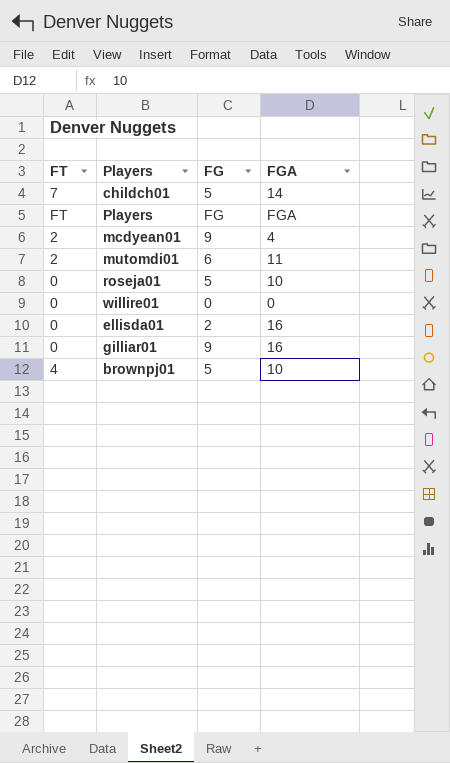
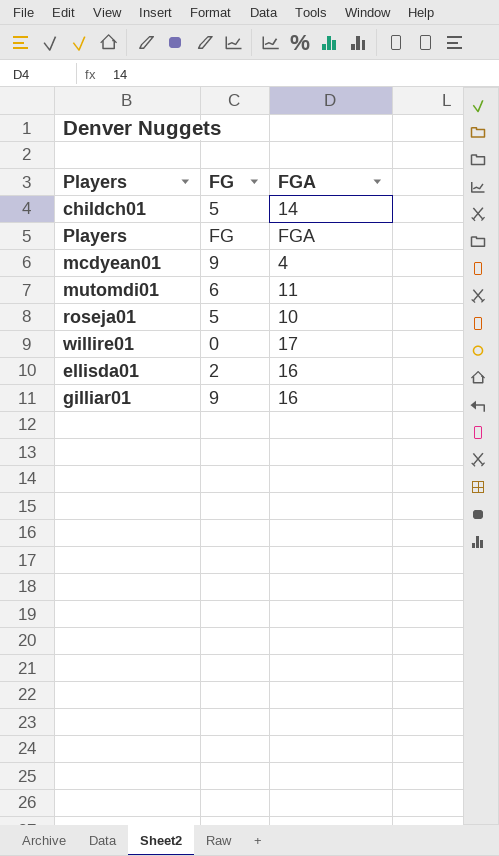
column FT | position: 1 -> none
row brownpj01: 4 | 5 | 10 -> none
willire01 | FGA: 0 -> 17

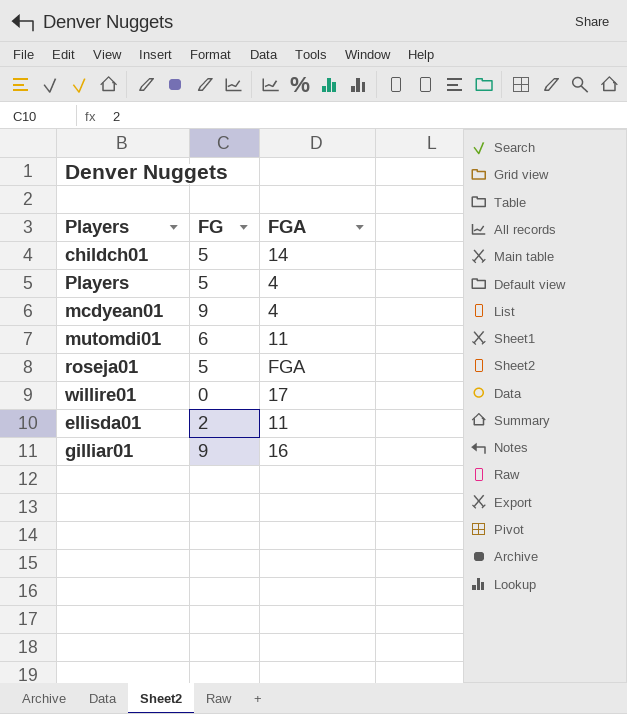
Players | FG: FG -> 5
Players | FGA: FGA -> 4
roseja01 | FGA: 10 -> FGA
ellisda01 | FGA: 16 -> 11

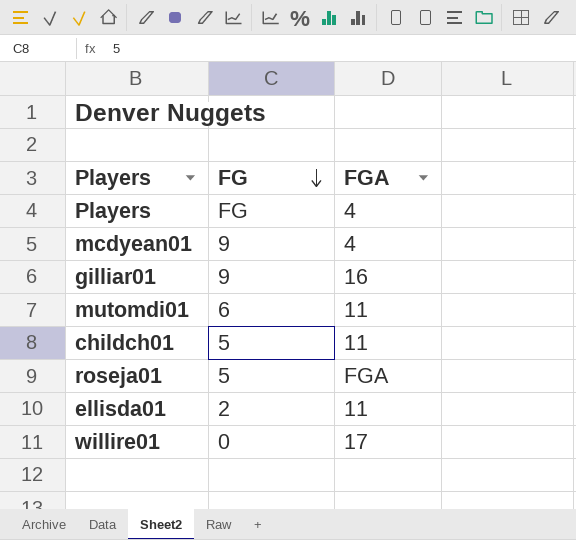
row order: none -> FG descending
Players | FG: 5 -> FG
childch01 | FGA: 14 -> 11

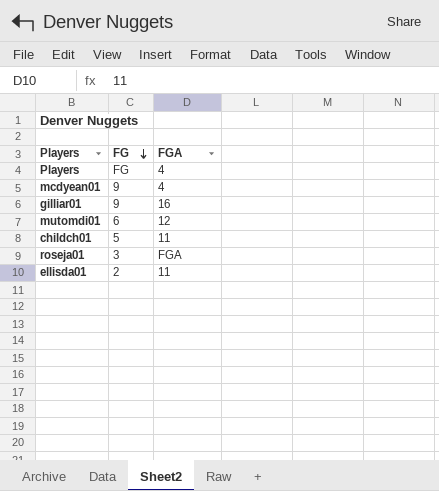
row willire01: 0 | 17 -> none
mutomdi01 | FGA: 11 -> 12
roseja01 | FG: 5 -> 3

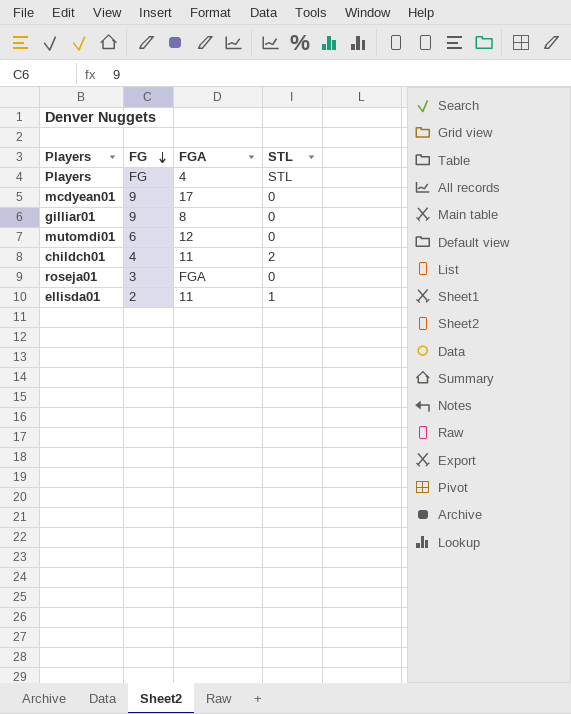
column STL | position: none -> 4
mcdyean01 | FGA: 4 -> 17
gilliar01 | FGA: 16 -> 8
childch01 | FG: 5 -> 4

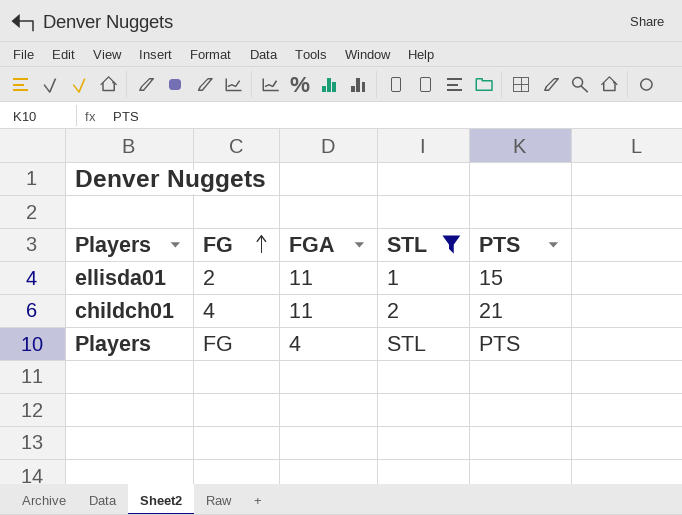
filter: none -> STL != 0
row order: FG descending -> FG ascending
column PTS | position: none -> 5

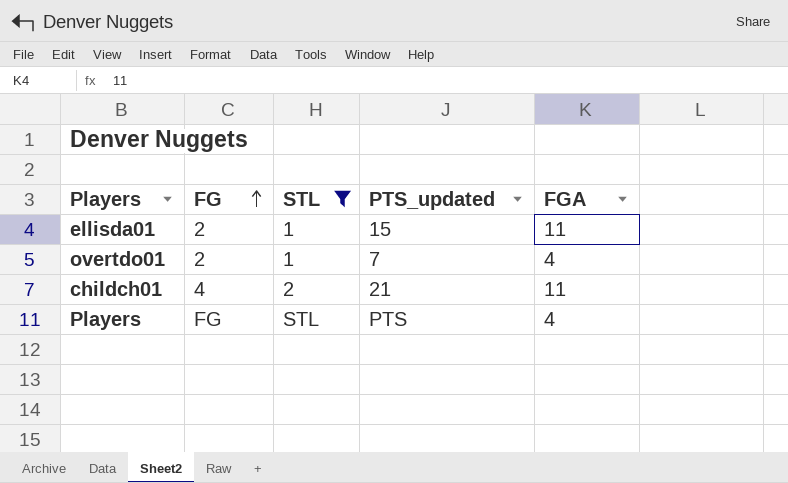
column name: PTS -> PTS_updated
column FGA | position: 3 -> 5
row overtdo01: none -> 2 | 1 | 7 | 4

